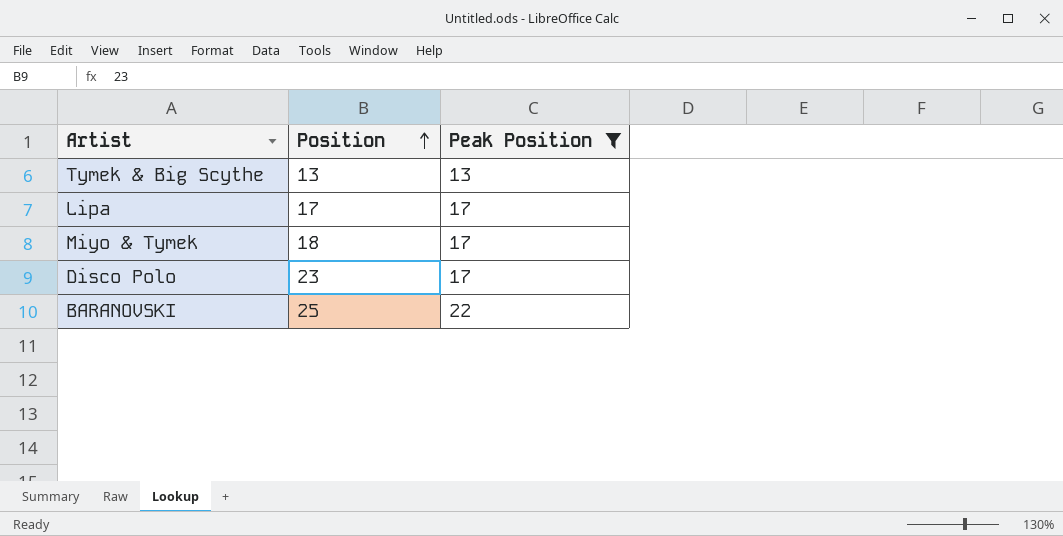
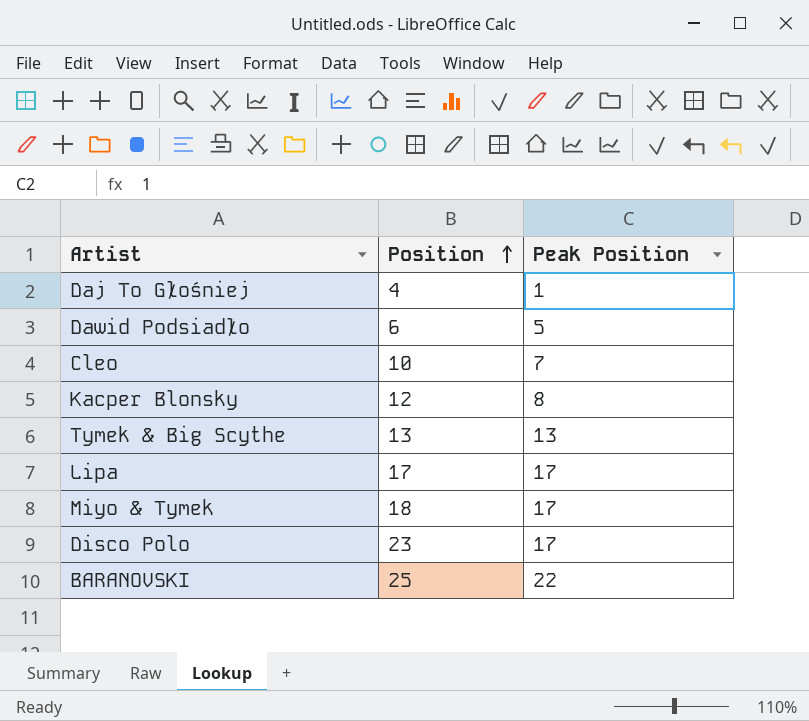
filter: Peak Position >= 13 -> none

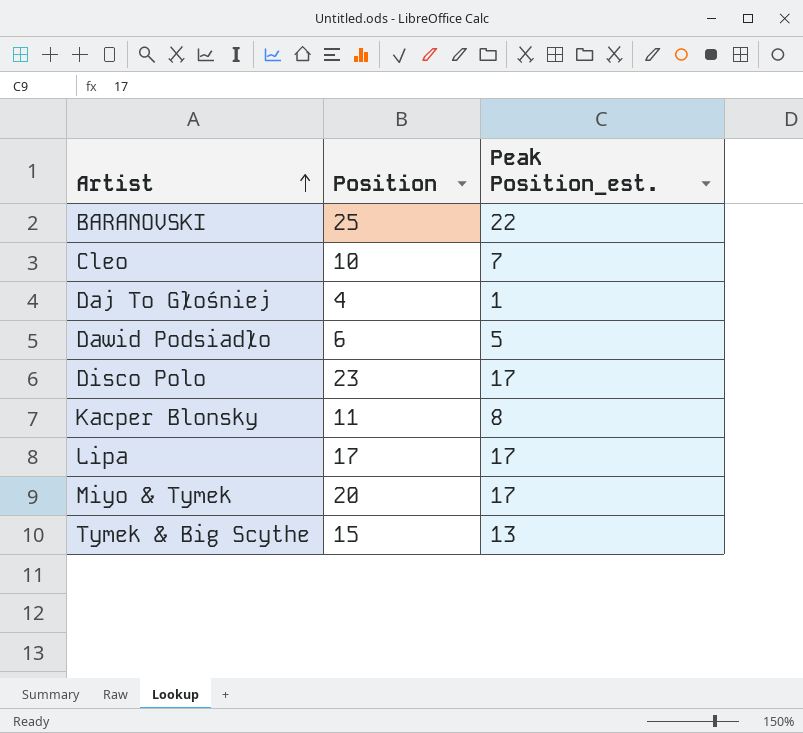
row order: Position ascending -> Artist ascending
column name: Peak Position -> Peak Position_est.
Kacper Blonsky | Position: 12 -> 11
Miyo & Tymek | Position: 18 -> 20
Tymek & Big Scythe | Position: 13 -> 15

